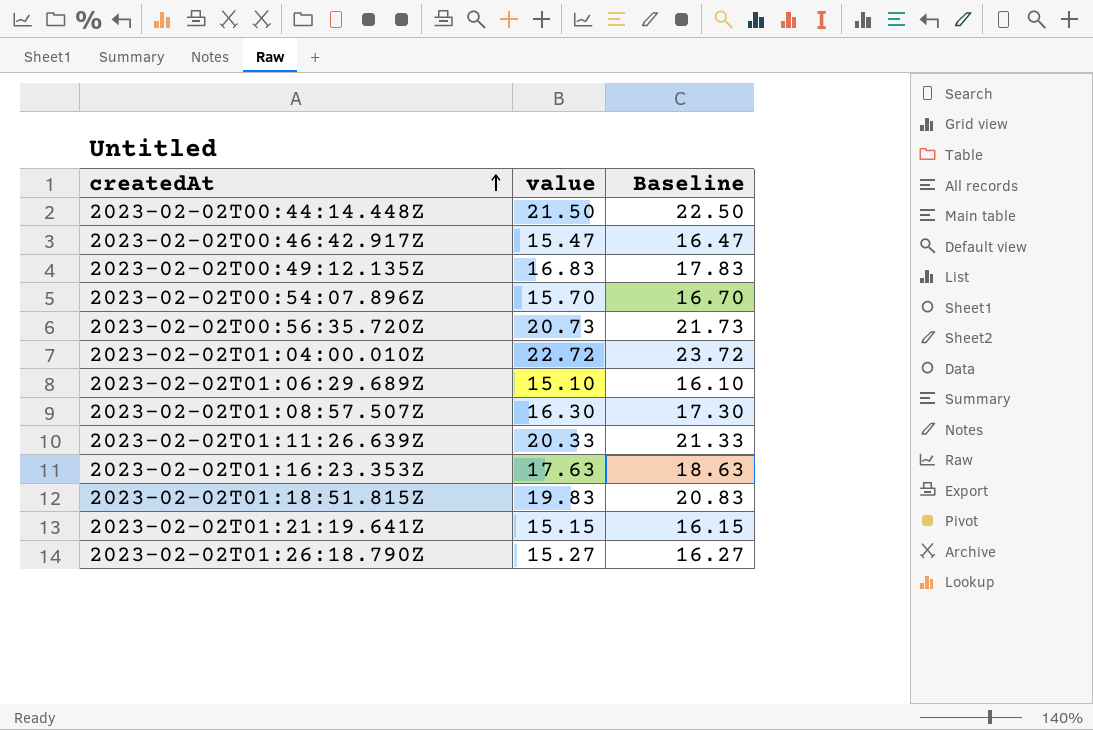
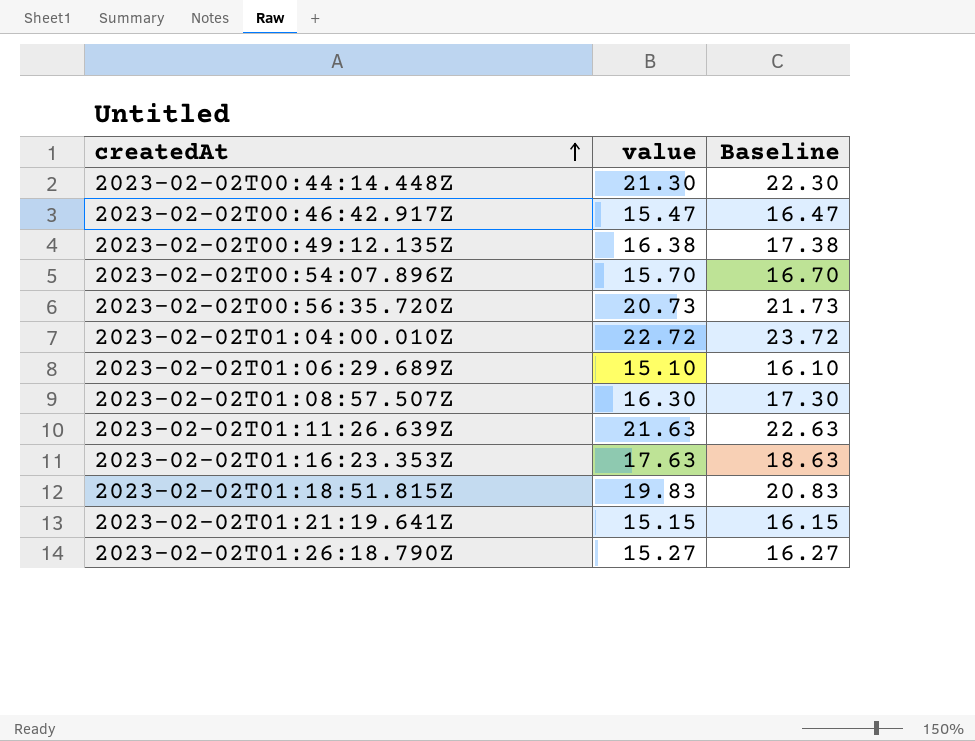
2023-02-02T00:44:14.448Z | value: 21.50 -> 21.30
2023-02-02T00:44:14.448Z | Baseline: 22.50 -> 22.30
2023-02-02T00:49:12.135Z | value: 16.83 -> 16.38
2023-02-02T00:49:12.135Z | Baseline: 17.83 -> 17.38
2023-02-02T01:11:26.639Z | value: 20.33 -> 21.63
2023-02-02T01:11:26.639Z | Baseline: 21.33 -> 22.63

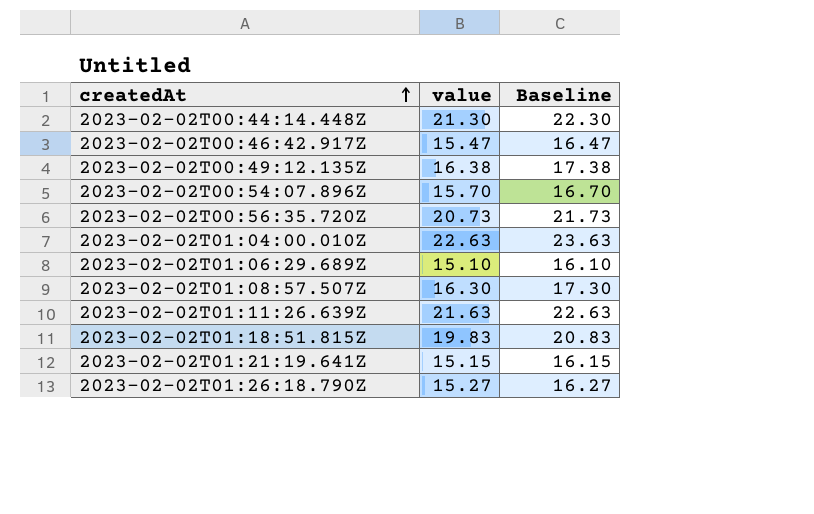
row 2023-02-02T01:16:23.353Z: 17.63 | 18.63 -> none
2023-02-02T01:04:00.010Z | value: 22.72 -> 22.63
2023-02-02T01:04:00.010Z | Baseline: 23.72 -> 23.63

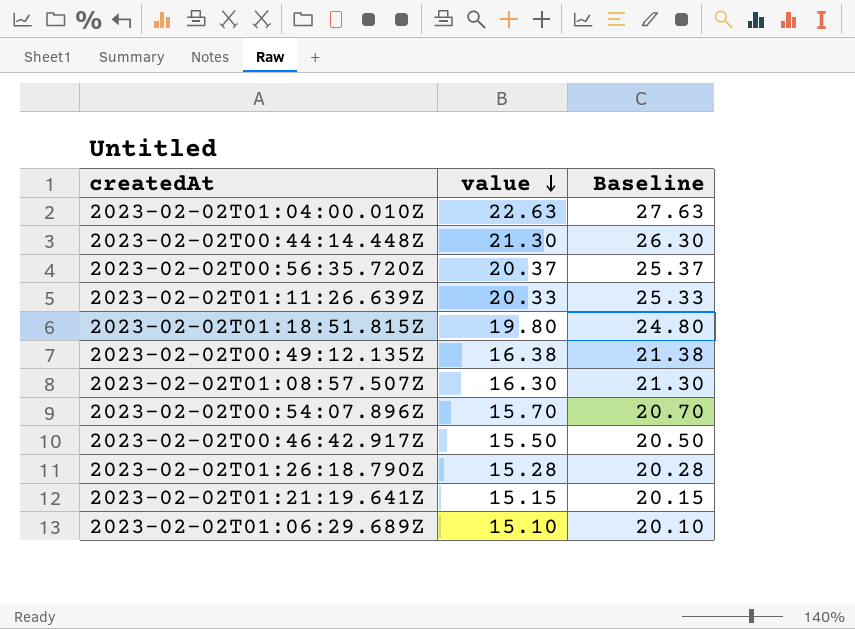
row order: createdAt ascending -> value descending
column Baseline | formula: [value] + 1 -> [value] + 5
2023-02-02T00:56:35.720Z | value: 20.73 -> 20.37
2023-02-02T01:11:26.639Z | value: 21.63 -> 20.33
2023-02-02T01:18:51.815Z | value: 19.83 -> 19.80
2023-02-02T00:46:42.917Z | value: 15.47 -> 15.50
2023-02-02T01:26:18.790Z | value: 15.27 -> 15.28

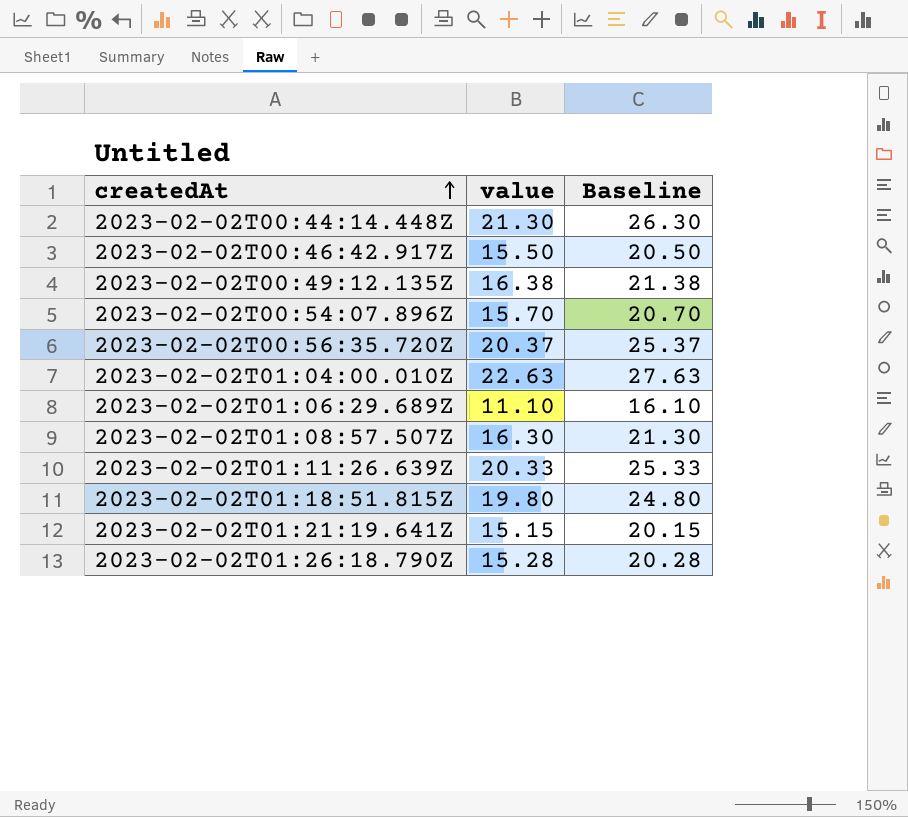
row order: value descending -> createdAt ascending
2023-02-02T01:06:29.689Z | value: 15.10 -> 11.10
2023-02-02T01:06:29.689Z | Baseline: 20.10 -> 16.10

